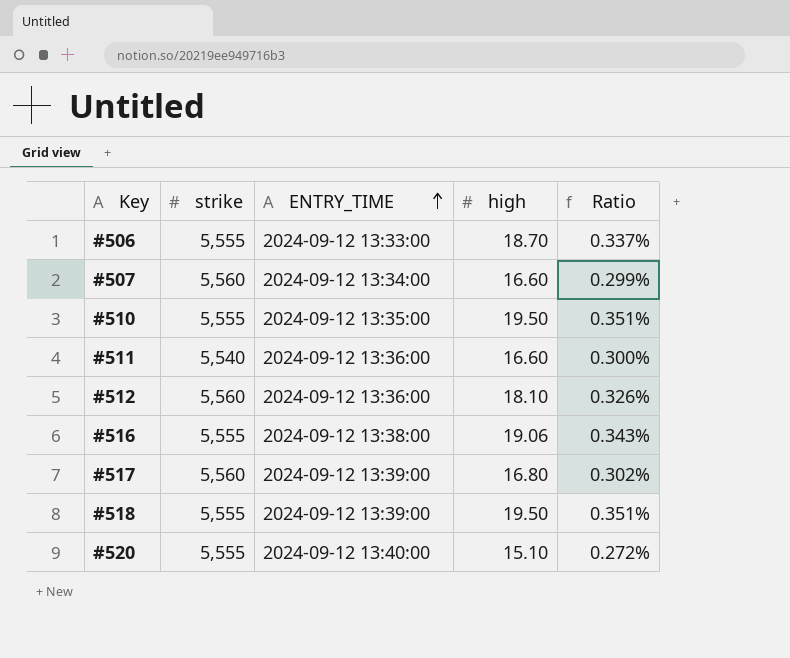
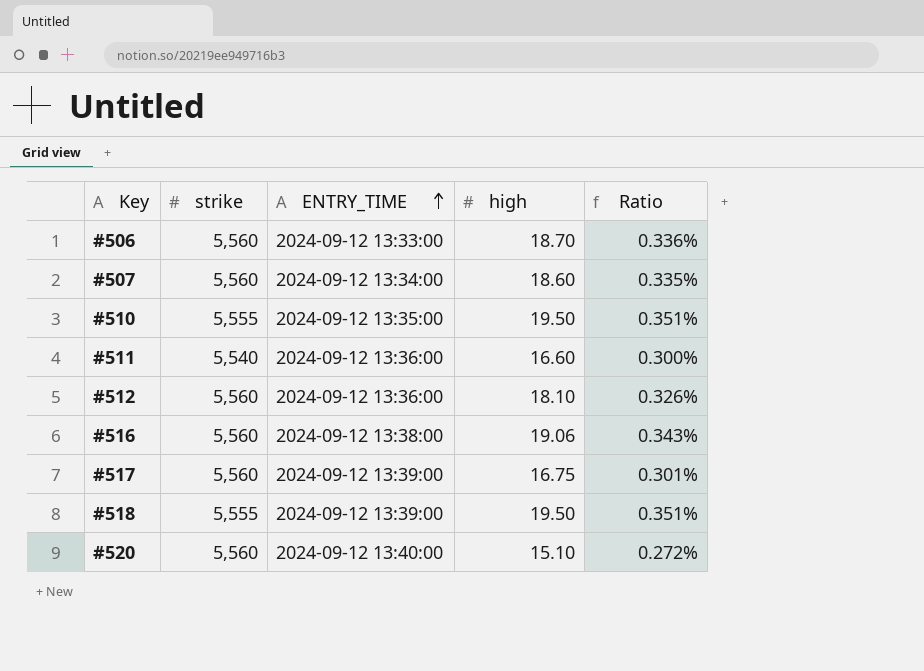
#506 | strike: 5,555 -> 5,560
#506 | Ratio: 0.337% -> 0.336%
#507 | high: 16.60 -> 18.60
#507 | Ratio: 0.299% -> 0.335%
#516 | strike: 5,555 -> 5,560
#517 | high: 16.80 -> 16.75
#517 | Ratio: 0.302% -> 0.301%
#520 | strike: 5,555 -> 5,560

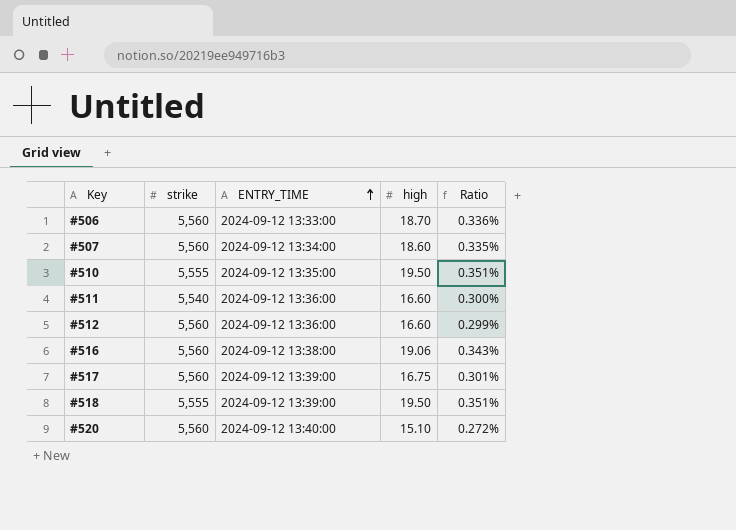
#512 | high: 18.10 -> 16.60
#512 | Ratio: 0.326% -> 0.299%

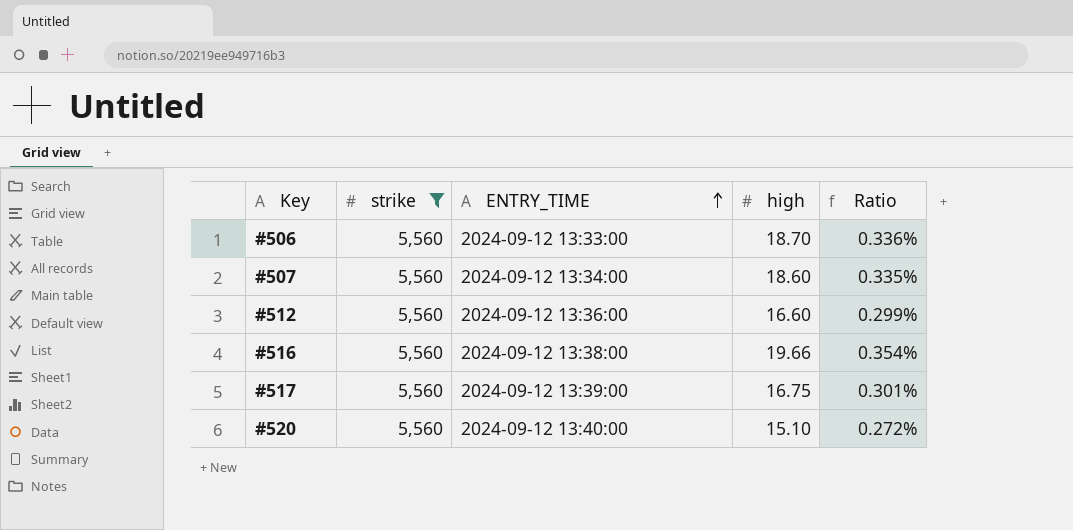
filter: none -> strike = 5,560
#516 | high: 19.06 -> 19.66
#516 | Ratio: 0.343% -> 0.354%

